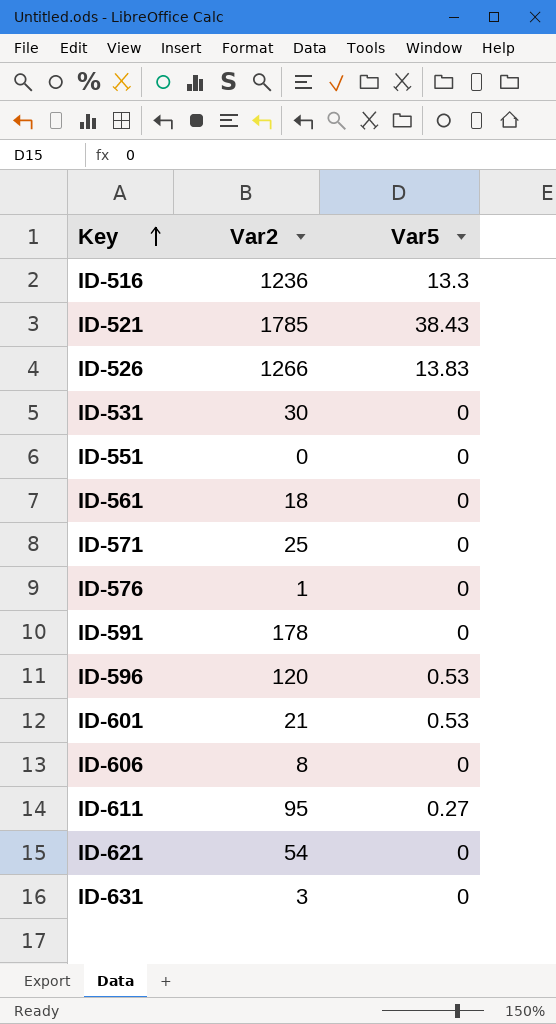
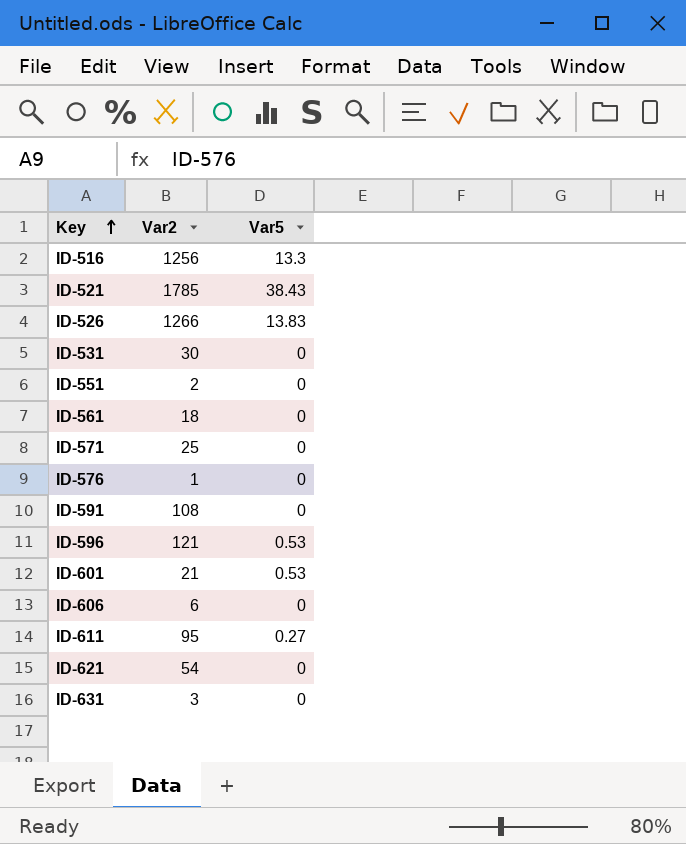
ID-516 | Var2: 1236 -> 1256
ID-551 | Var2: 0 -> 2
ID-591 | Var2: 178 -> 108
ID-596 | Var2: 120 -> 121
ID-606 | Var2: 8 -> 6

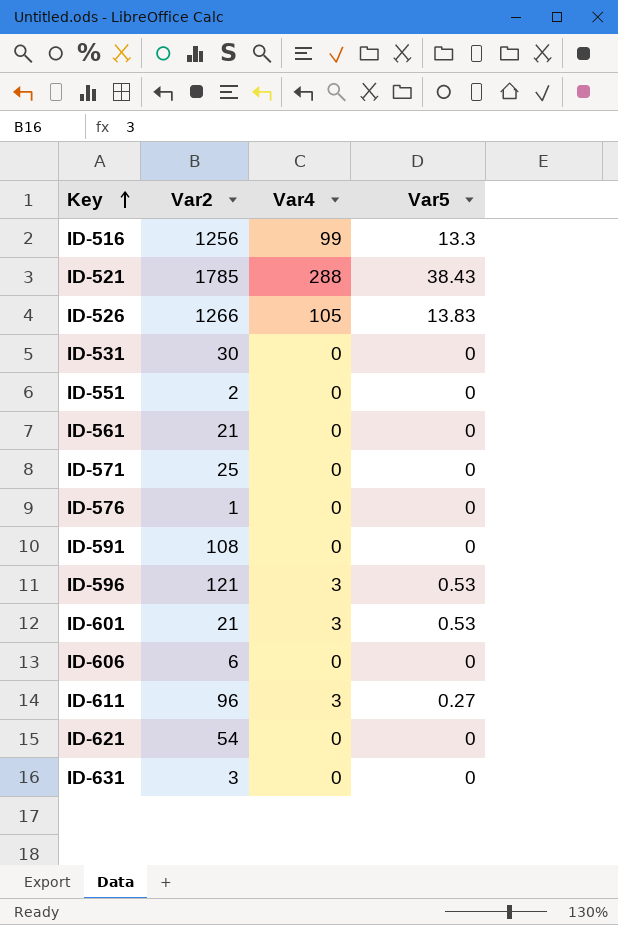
column Var4 | position: none -> 3
ID-561 | Var2: 18 -> 21
ID-611 | Var2: 95 -> 96

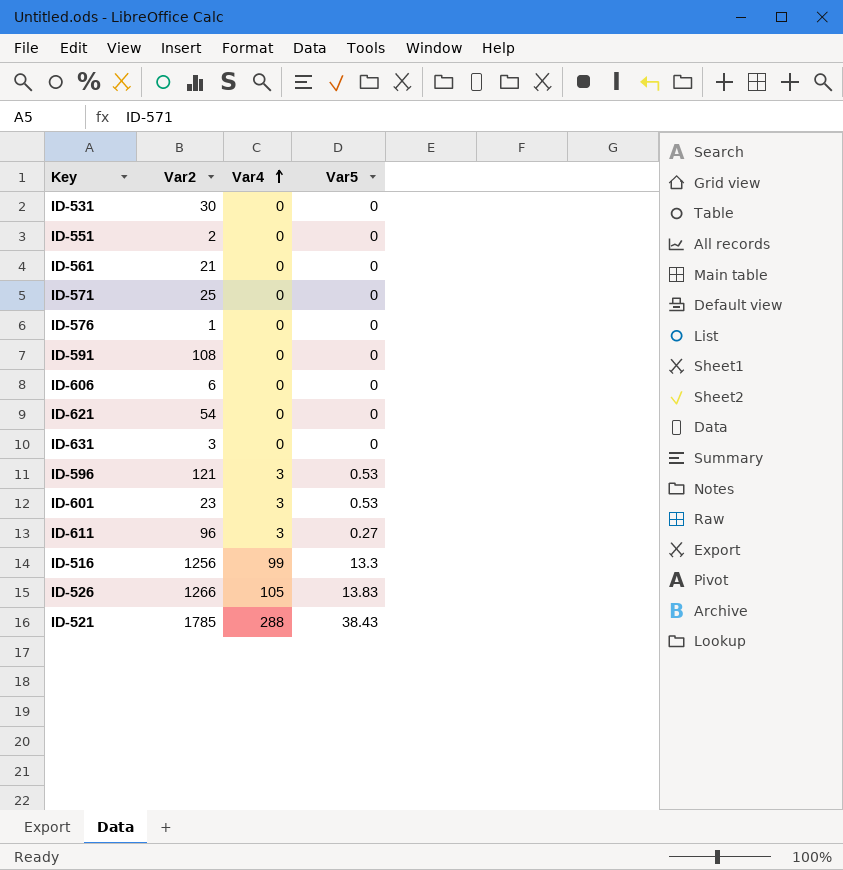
row order: Key ascending -> Var4 ascending
ID-601 | Var2: 21 -> 23

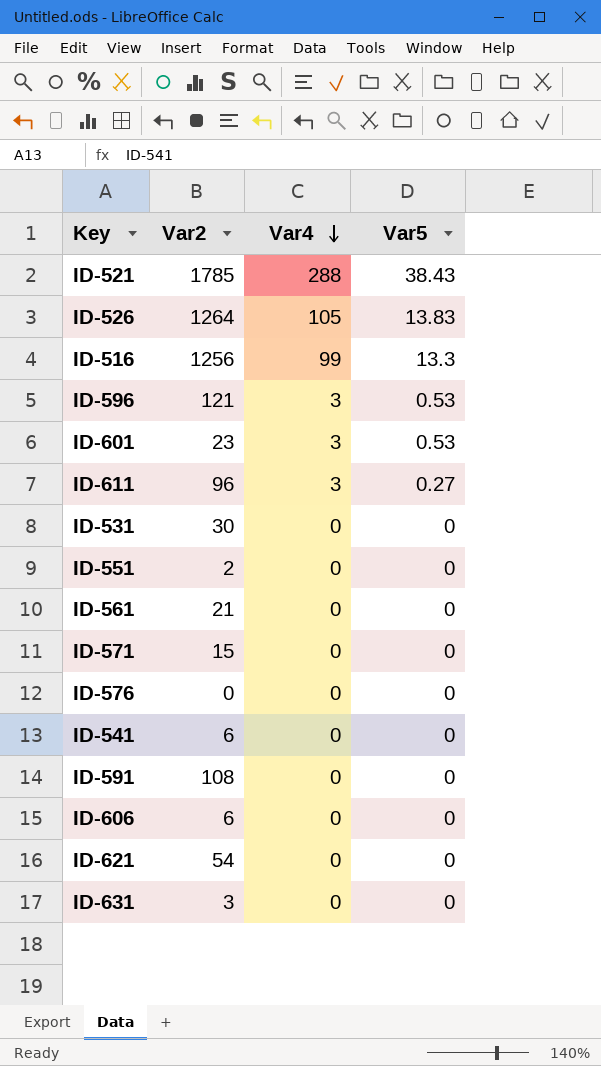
row order: Var4 ascending -> Var4 descending
ID-526 | Var2: 1266 -> 1264
ID-571 | Var2: 25 -> 15
ID-576 | Var2: 1 -> 0
row ID-541: none -> 6 | 0 | 0

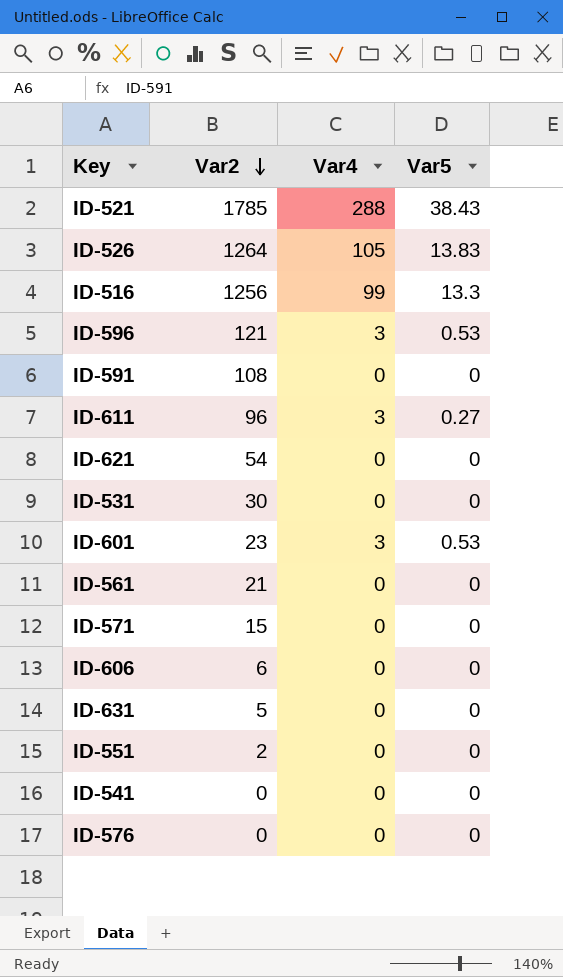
row order: Var4 descending -> Var2 descending
ID-631 | Var2: 3 -> 5
ID-541 | Var2: 6 -> 0

